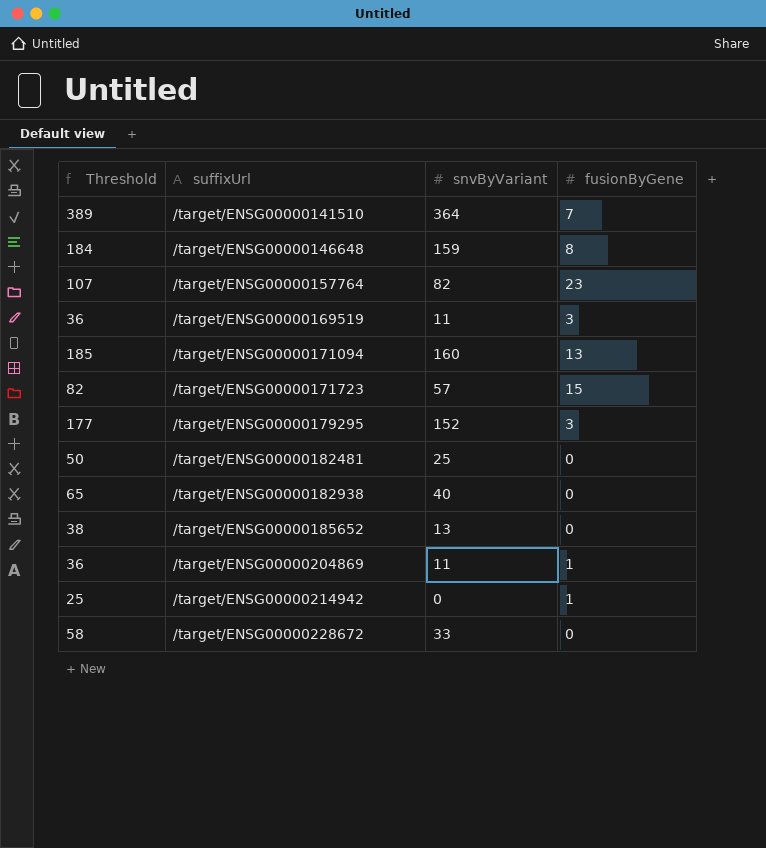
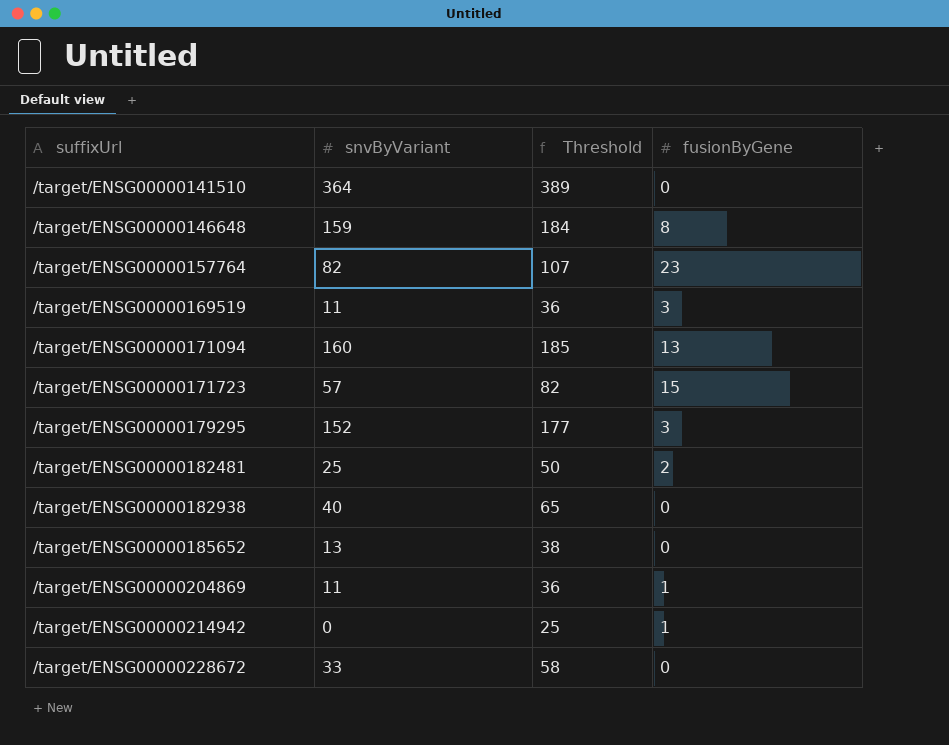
column Threshold | position: 1 -> 3
/target/ENSG00000141510 | fusionByGene: 7 -> 0
/target/ENSG00000182481 | fusionByGene: 0 -> 2

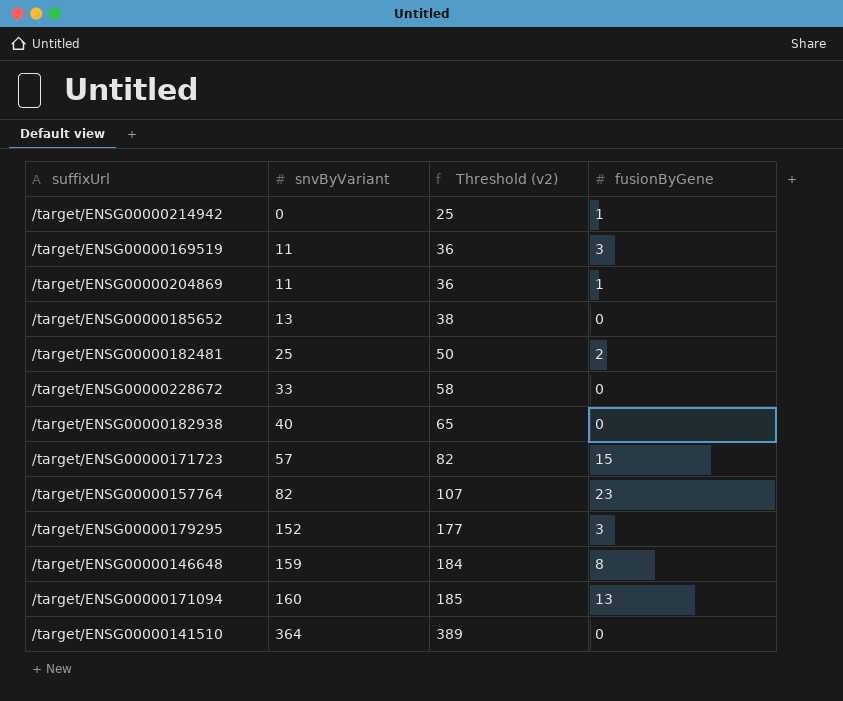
row order: suffixUrl ascending -> snvByVariant ascending
column name: Threshold -> Threshold (v2)

